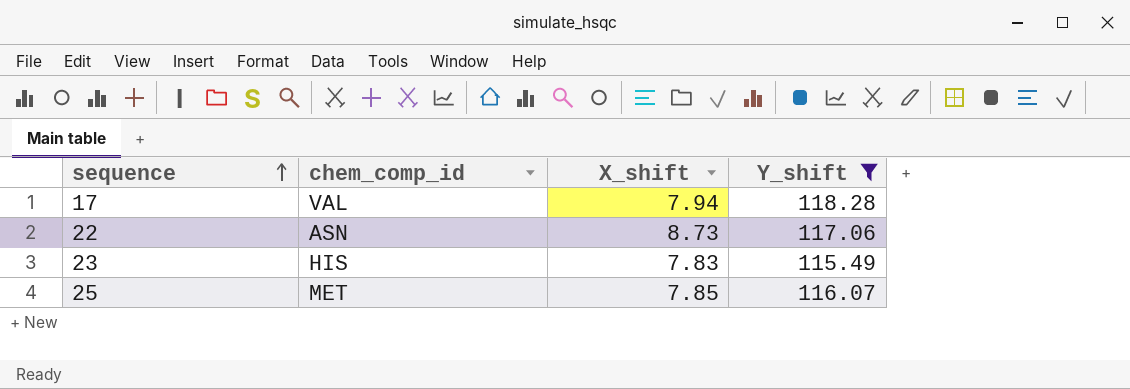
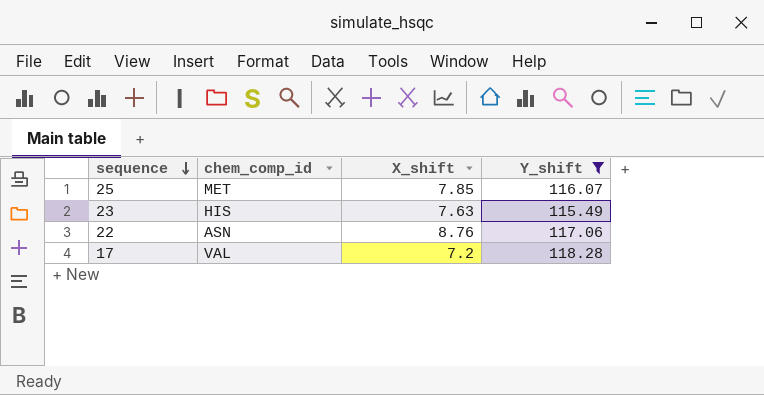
row order: sequence ascending -> sequence descending
23 | X_shift: 7.83 -> 7.63
22 | X_shift: 8.73 -> 8.76
17 | X_shift: 7.94 -> 7.2

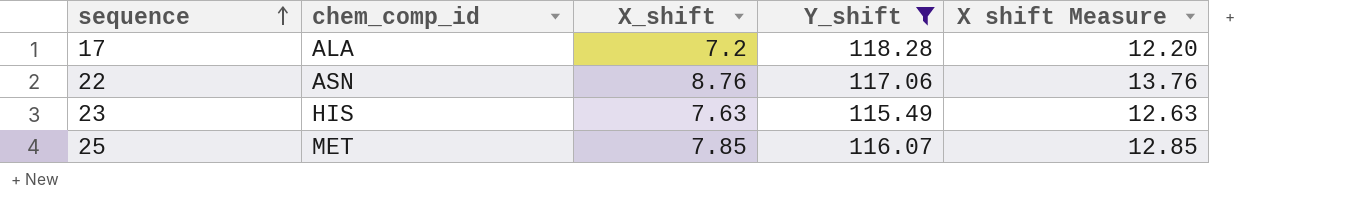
row order: sequence descending -> sequence ascending
column X shift Measure | formula: none -> [X_shift] + 5
17 | chem_comp_id: VAL -> ALA

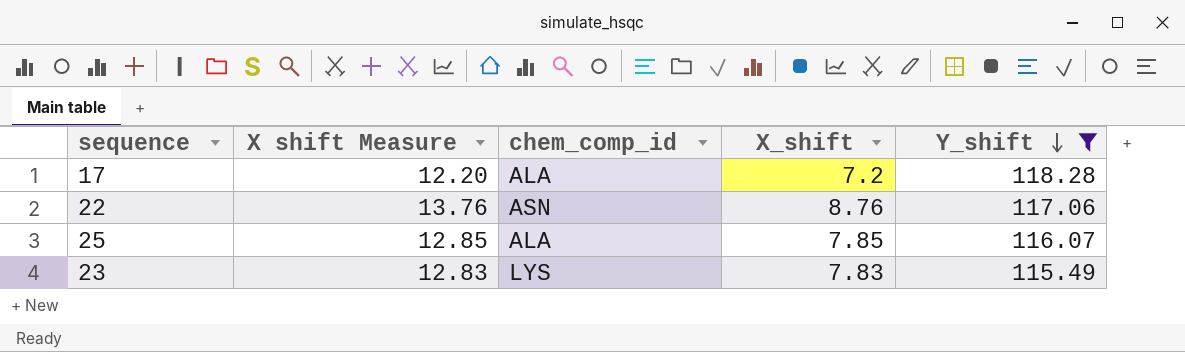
row order: sequence ascending -> Y_shift descending
column X shift Measure | position: 5 -> 2
25 | chem_comp_id: MET -> ALA
23 | X shift Measure: 12.63 -> 12.83
23 | chem_comp_id: HIS -> LYS
23 | X_shift: 7.63 -> 7.83

